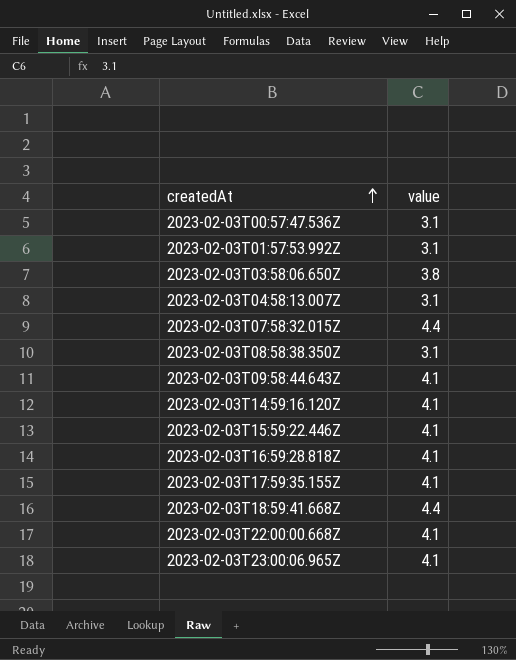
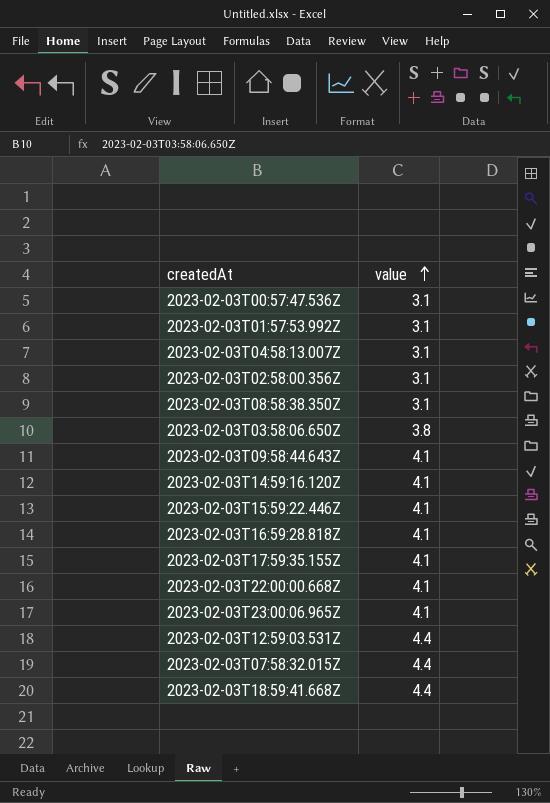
row order: createdAt ascending -> value ascending
row 2023-02-03T02:58:00.356Z: none -> 3.1
row 2023-02-03T12:59:03.531Z: none -> 4.4

